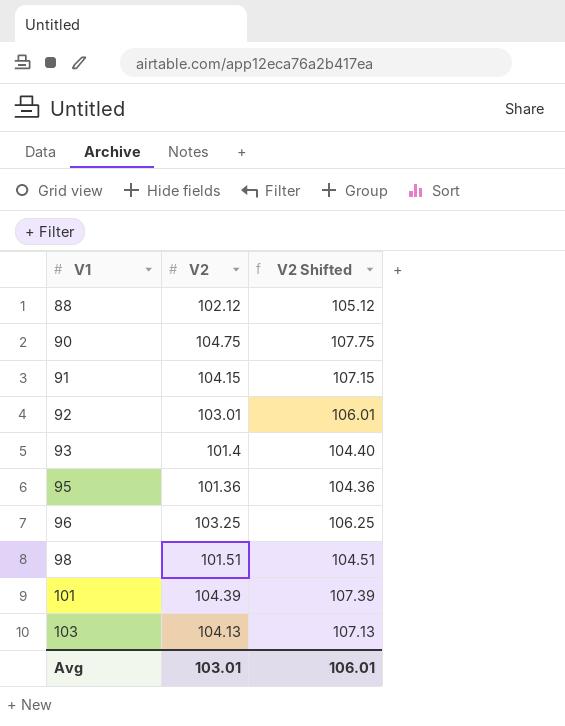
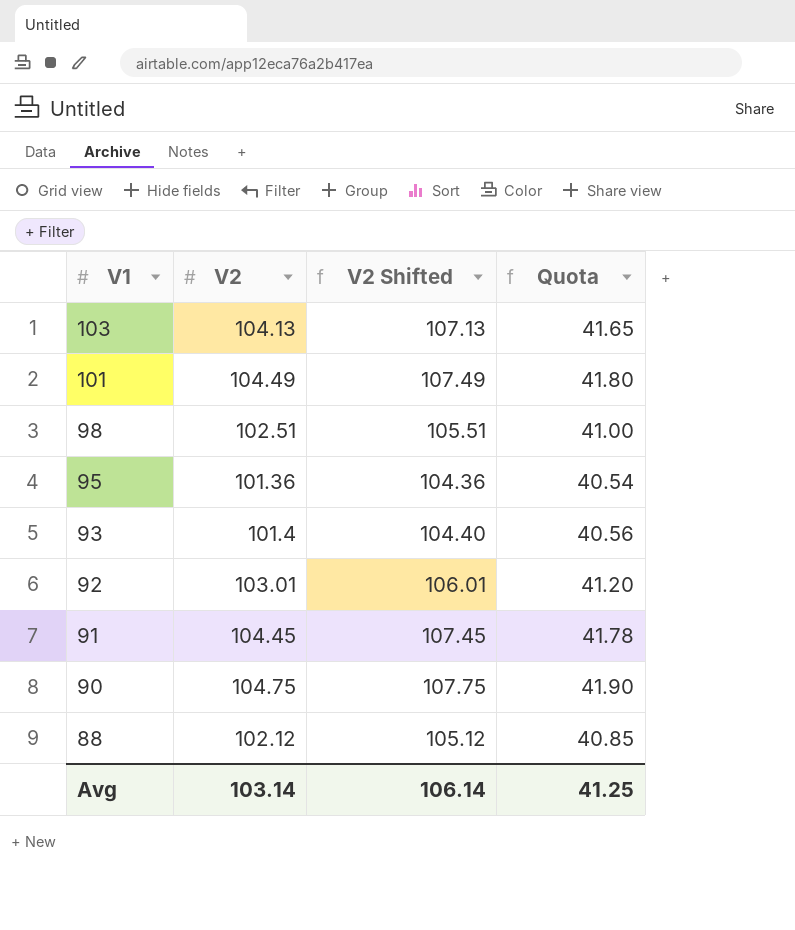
row order: V1 ascending -> V1 descending
column Quota | formula: none -> [V2] * 0.4
row 96: 103.25 | 106.25 -> none
101 | V2: 104.39 -> 104.49
101 | V2 Shifted: 107.39 -> 107.49
98 | V2: 101.51 -> 102.51
98 | V2 Shifted: 104.51 -> 105.51
91 | V2: 104.15 -> 104.45
91 | V2 Shifted: 107.15 -> 107.45
Avg | V2: 103.01 -> 103.14
Avg | V2 Shifted: 106.01 -> 106.14

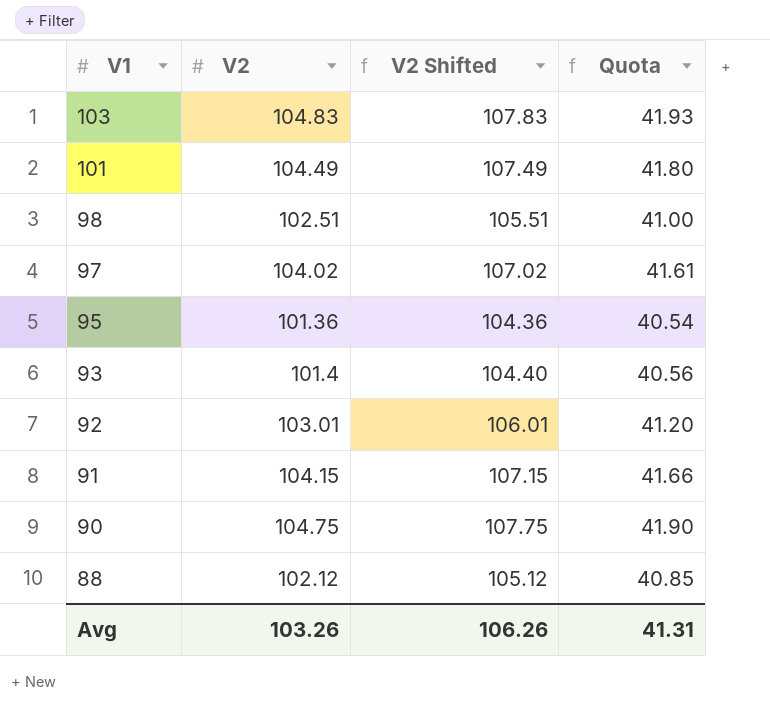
103 | V2: 104.13 -> 104.83
103 | V2 Shifted: 107.13 -> 107.83
103 | Quota: 41.65 -> 41.93
row 97: none -> 104.02 | 107.02 | 41.61
91 | V2: 104.45 -> 104.15
91 | V2 Shifted: 107.45 -> 107.15
91 | Quota: 41.78 -> 41.66
Avg | V2: 103.14 -> 103.26
Avg | V2 Shifted: 106.14 -> 106.26
Avg | Quota: 41.25 -> 41.31

